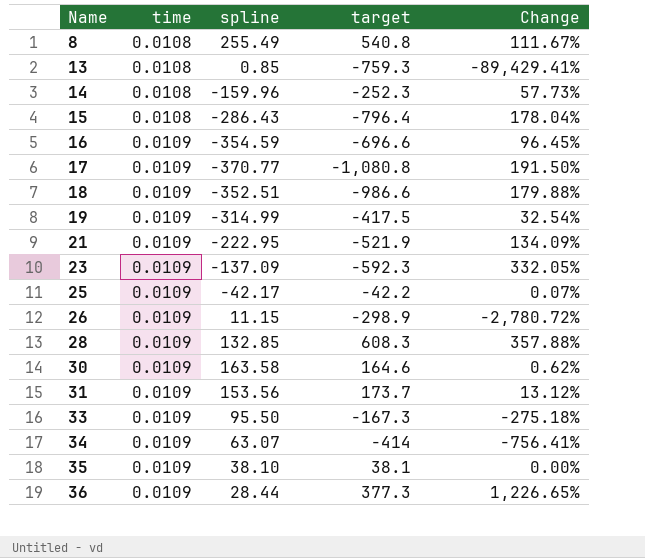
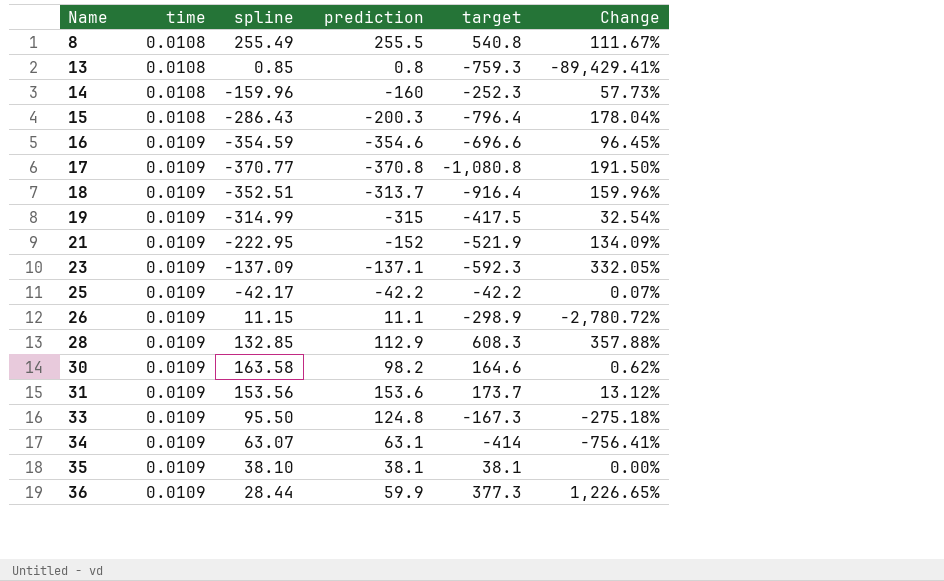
column prediction | position: none -> 4
18 | target: -986.6 -> -916.4
18 | Change: 179.88% -> 159.96%

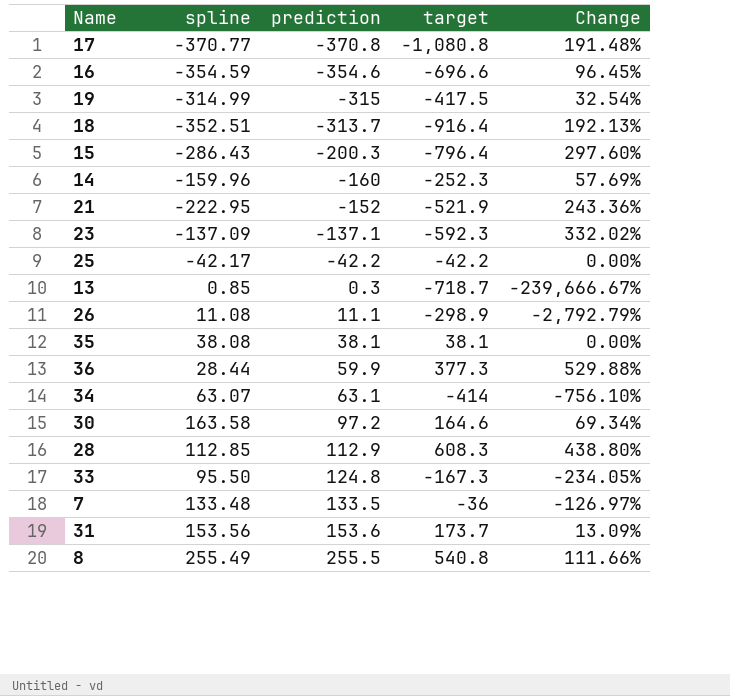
row order: Name ascending -> prediction ascending
column time | position: 2 -> none
column Change | formula: ([target] - [spline]) / [spline] -> ([target] - [prediction]) / [prediction]
13 | prediction: 0.8 -> 0.3
13 | target: -759.3 -> -718.7
26 | spline: 11.15 -> 11.08
35 | spline: 38.10 -> 38.08
30 | prediction: 98.2 -> 97.2
28 | spline: 132.85 -> 112.85
row 7: none -> 133.48 | 133.5 | -36 | -126.97%

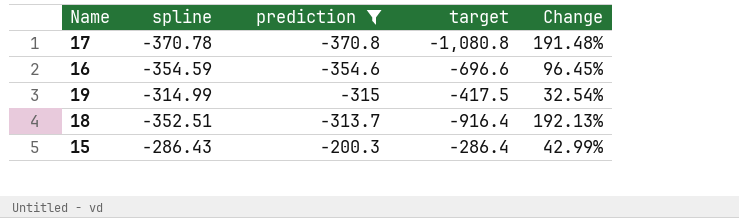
filter: none -> prediction <= -200.3
17 | spline: -370.77 -> -370.78
15 | target: -796.4 -> -286.4
15 | Change: 297.60% -> 42.99%

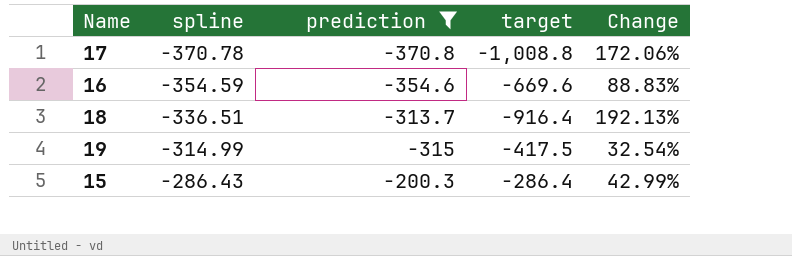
row order: prediction ascending -> spline ascending
17 | target: -1,080.8 -> -1,008.8
17 | Change: 191.48% -> 172.06%
16 | target: -696.6 -> -669.6
16 | Change: 96.45% -> 88.83%
18 | spline: -352.51 -> -336.51

